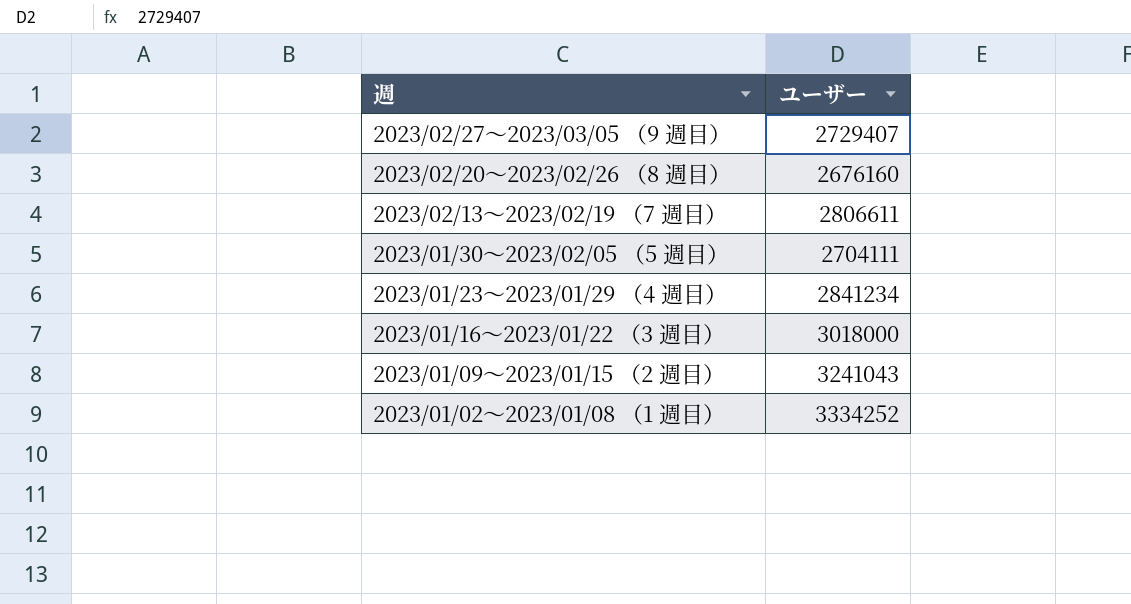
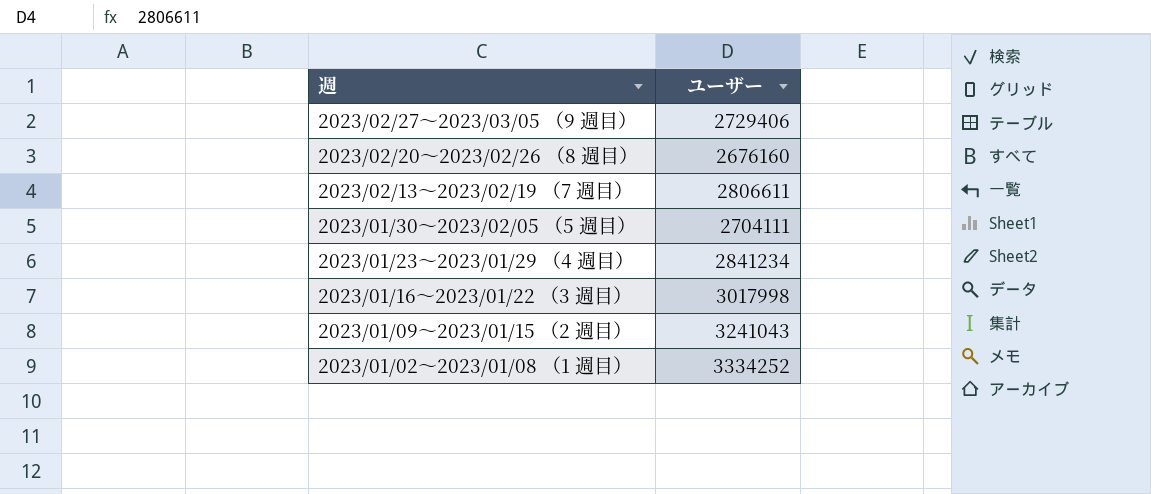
2023/02/27～2023/03/05 （9 週目） | ユーザー: 2729407 -> 2729406
2023/01/16～2023/01/22 （3 週目） | ユーザー: 3018000 -> 3017998

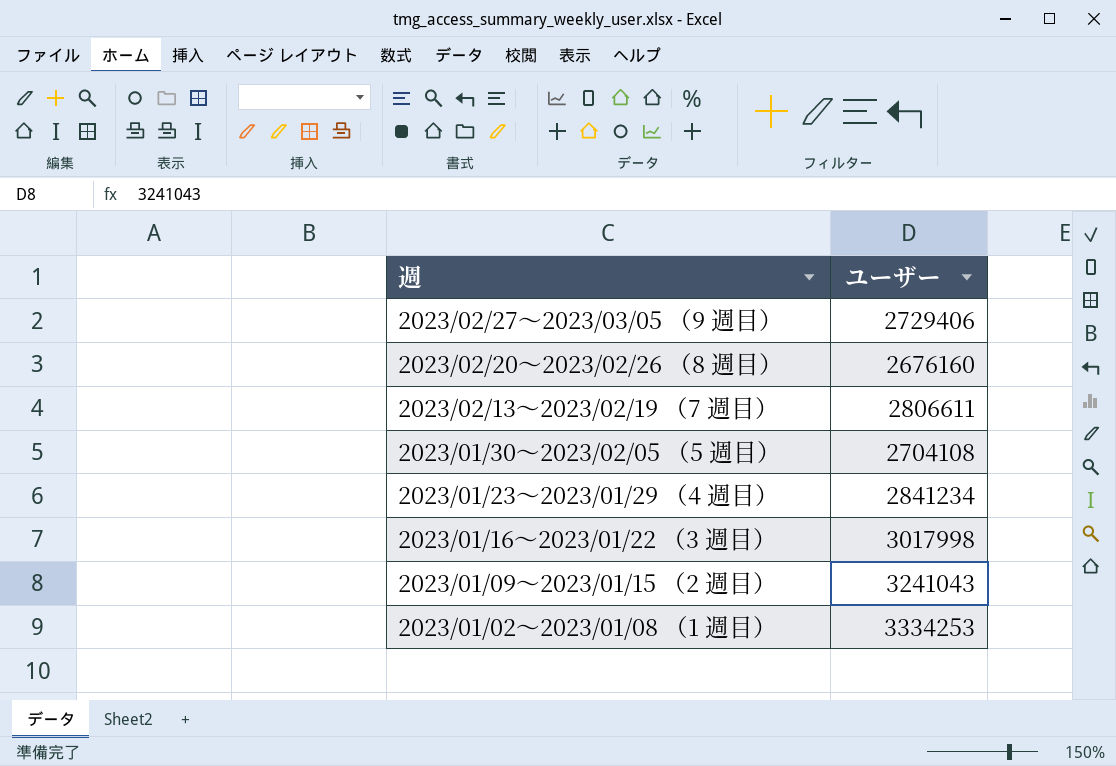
2023/01/30～2023/02/05 （5 週目） | ユーザー: 2704111 -> 2704108
2023/01/02～2023/01/08 （1 週目） | ユーザー: 3334252 -> 3334253

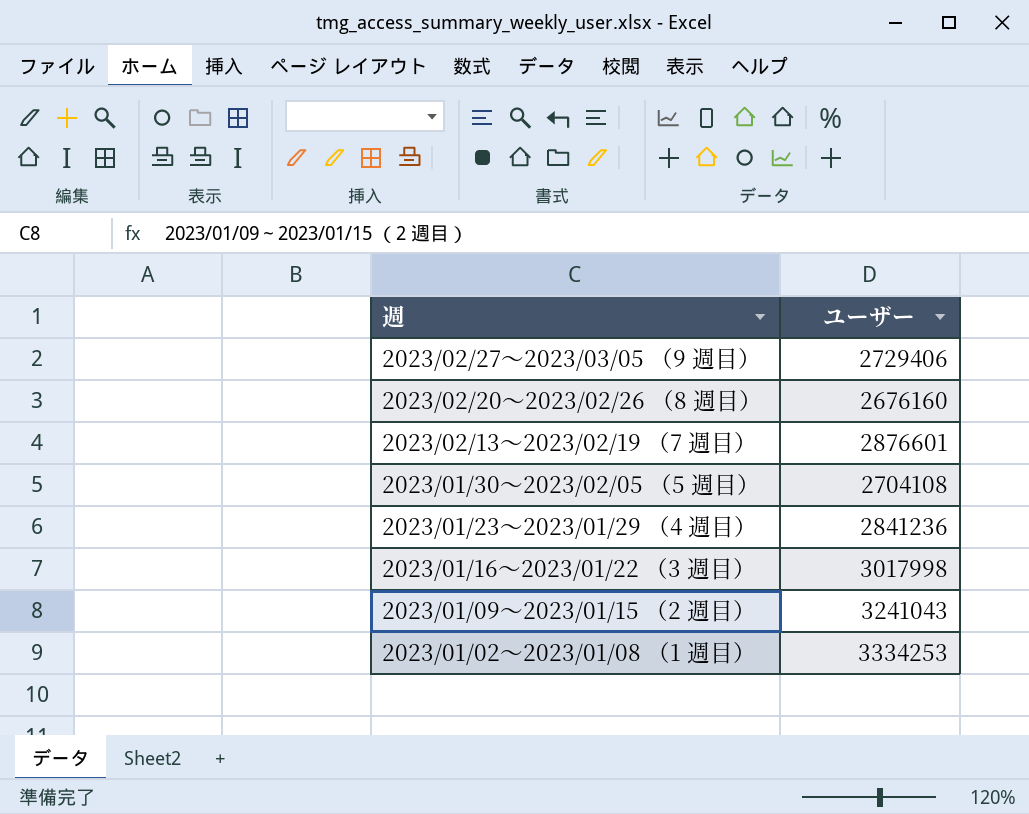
2023/02/13～2023/02/19 （7 週目） | ユーザー: 2806611 -> 2876601
2023/01/23～2023/01/29 （4 週目） | ユーザー: 2841234 -> 2841236

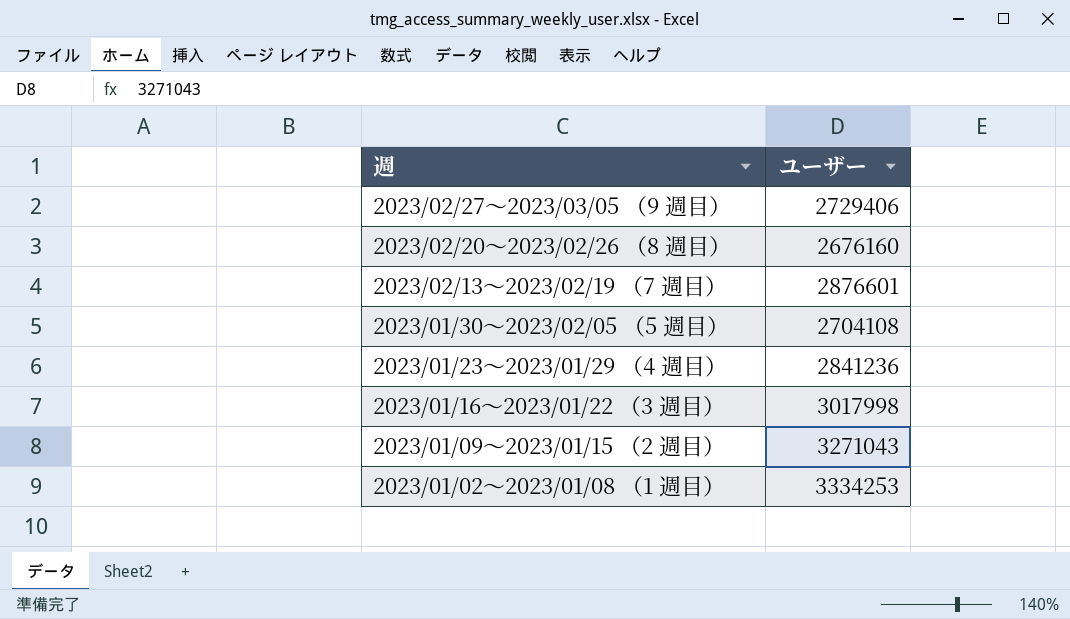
2023/01/09～2023/01/15 （2 週目） | ユーザー: 3241043 -> 3271043

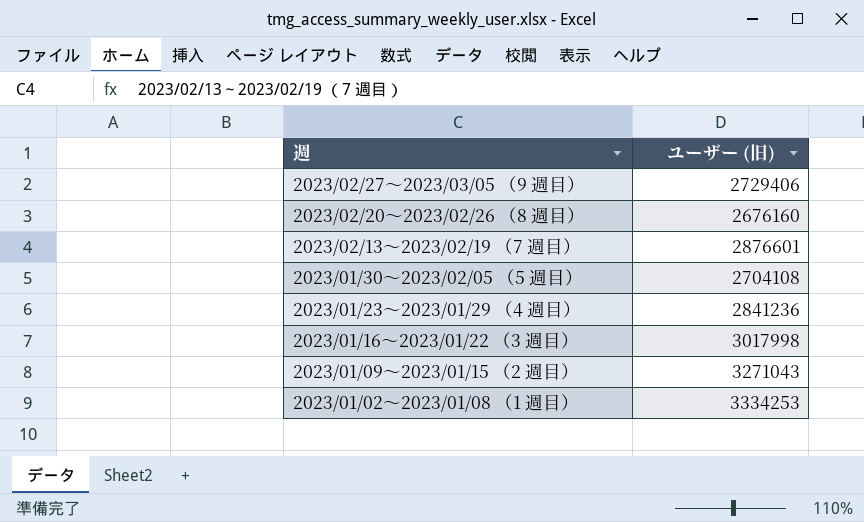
column name: ユーザー -> ユーザー (旧)

